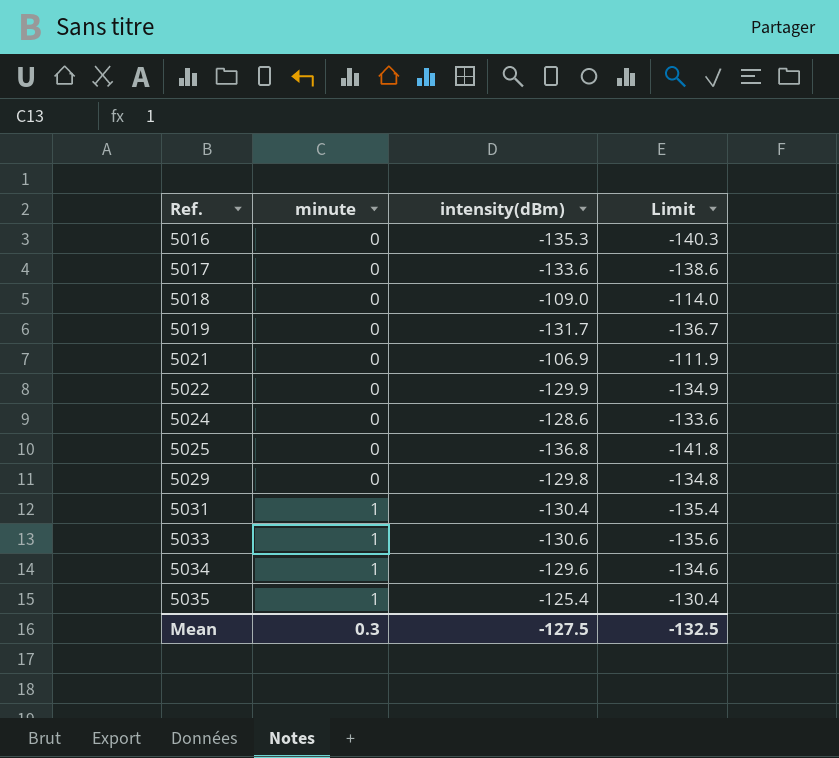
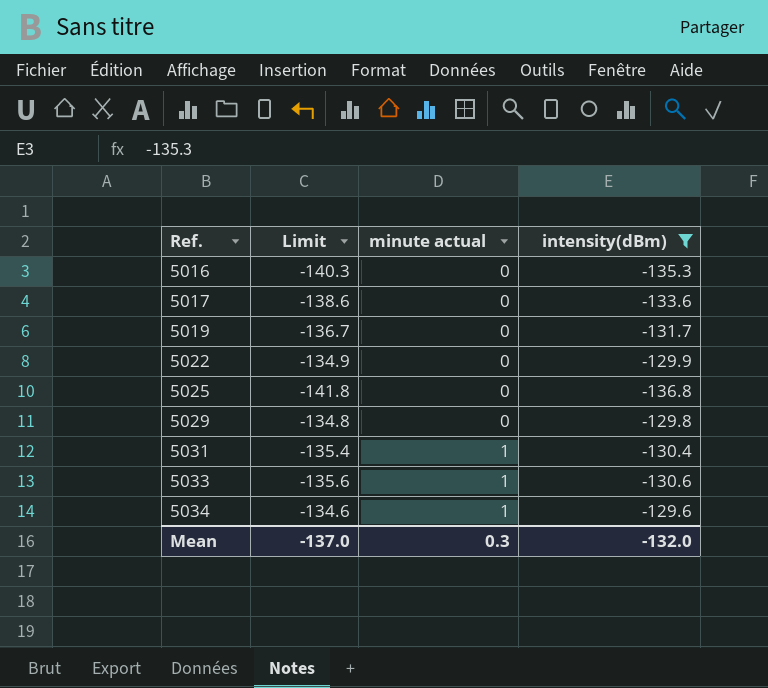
filter: none -> intensity(dBm) <= -129.6
column Limit | position: 4 -> 2
column name: minute -> minute actual
Mean | Limit: -132.5 -> -137.0
Mean | intensity(dBm): -127.5 -> -132.0

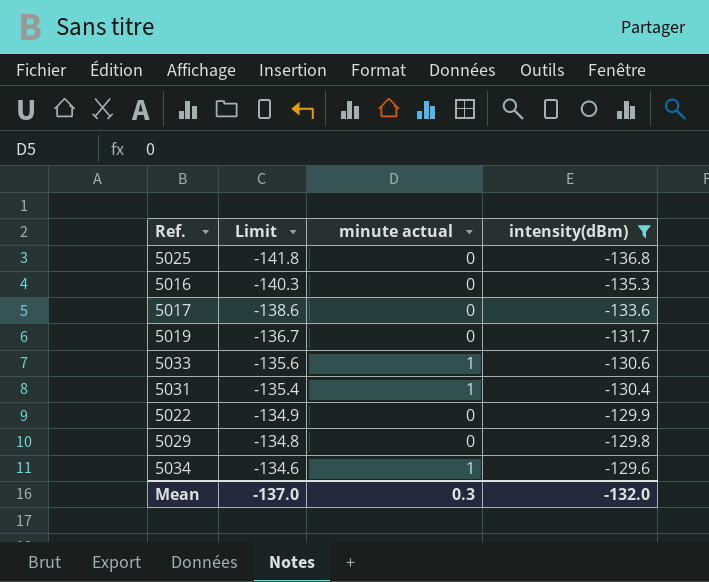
row order: Ref. ascending -> Limit ascending

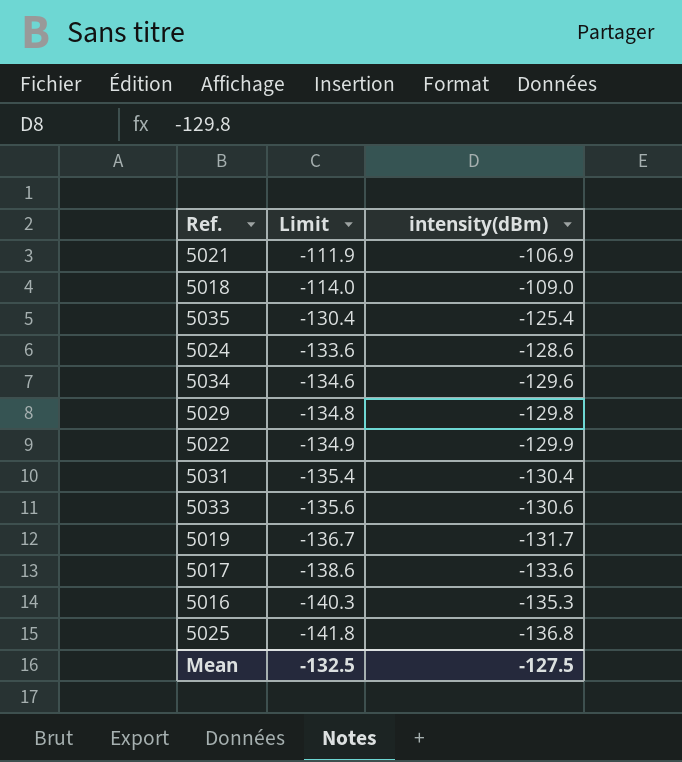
filter: intensity(dBm) <= -129.6 -> none
row order: Limit ascending -> Limit descending
column minute actual | position: 3 -> none
Mean | Limit: -137.0 -> -132.5
Mean | intensity(dBm): -132.0 -> -127.5

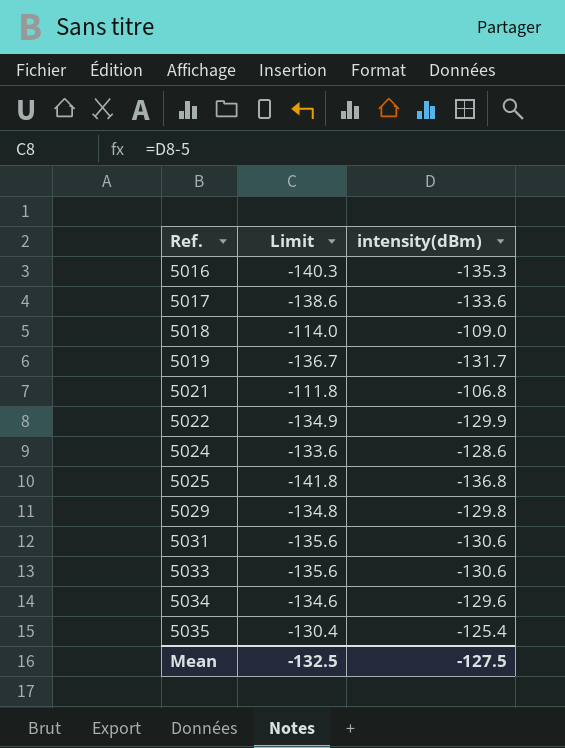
row order: Limit descending -> Ref. ascending
5021 | Limit: -111.9 -> -111.8
5021 | intensity(dBm): -106.9 -> -106.8
5031 | Limit: -135.4 -> -135.6
5031 | intensity(dBm): -130.4 -> -130.6

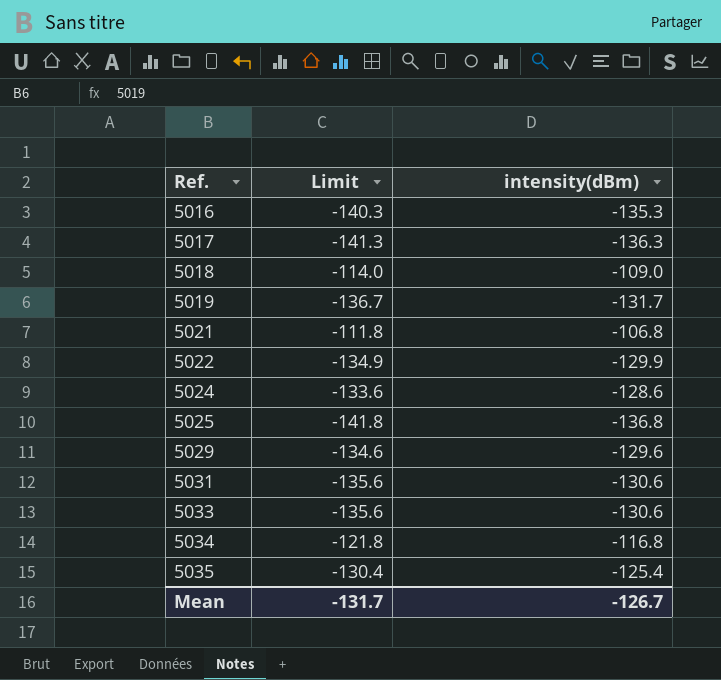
5017 | Limit: -138.6 -> -141.3
5017 | intensity(dBm): -133.6 -> -136.3
5029 | Limit: -134.8 -> -134.6
5029 | intensity(dBm): -129.8 -> -129.6
5034 | Limit: -134.6 -> -121.8
5034 | intensity(dBm): -129.6 -> -116.8
Mean | Limit: -132.5 -> -131.7
Mean | intensity(dBm): -127.5 -> -126.7

